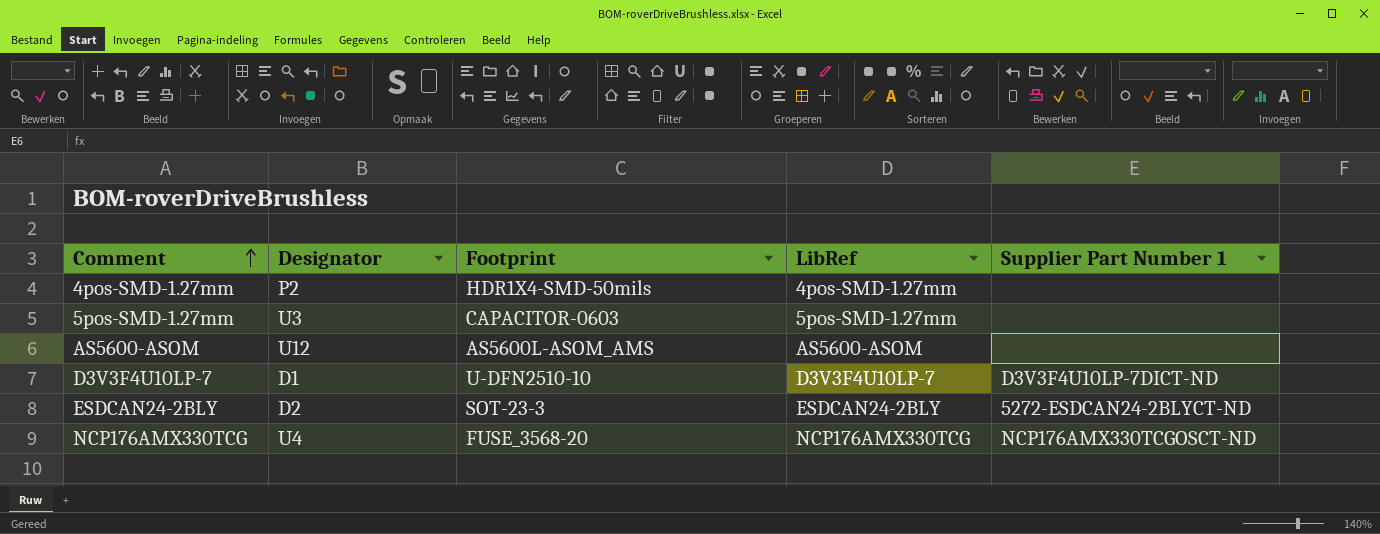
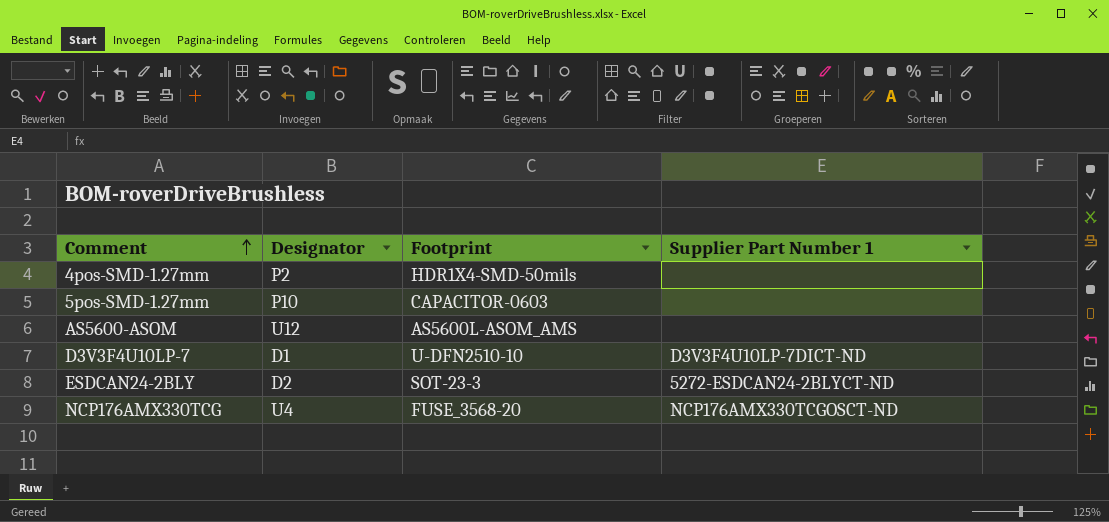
column LibRef | position: 4 -> none
5pos-SMD-1.27mm | Designator: U3 -> P10

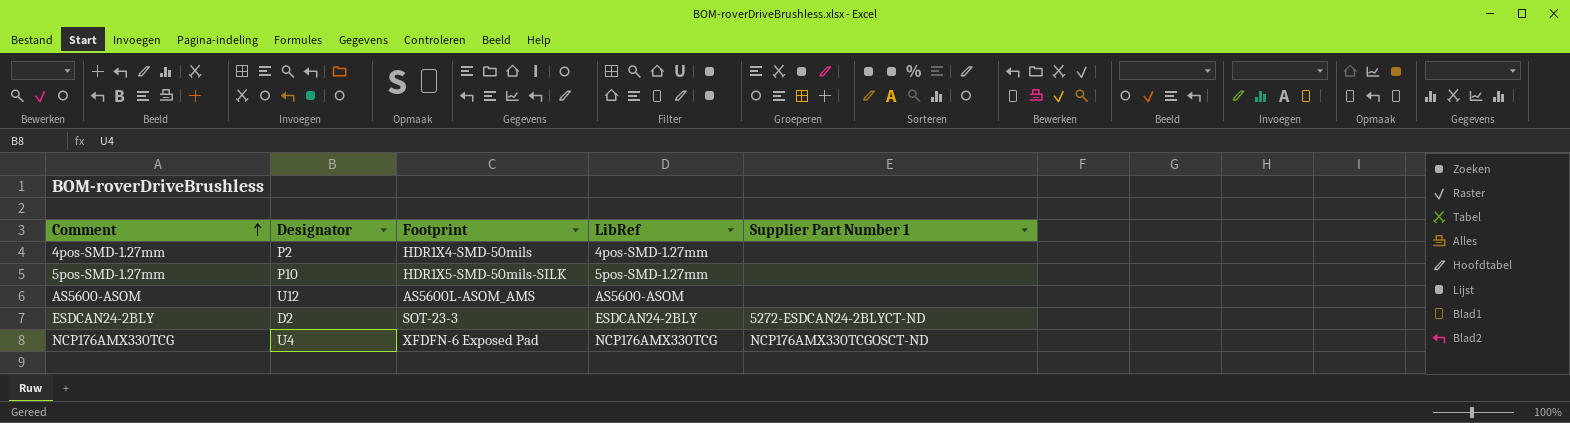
column LibRef | position: none -> 4
row D3V3F4U10LP-7: D1 | U-DFN2510-10 | D3V3F4U10LP-7DICT-ND -> none
5pos-SMD-1.27mm | Footprint: CAPACITOR-0603 -> HDR1X5-SMD-50mils-SILK
NCP176AMX330TCG | Footprint: FUSE_3568-20 -> XFDFN-6 Exposed Pad

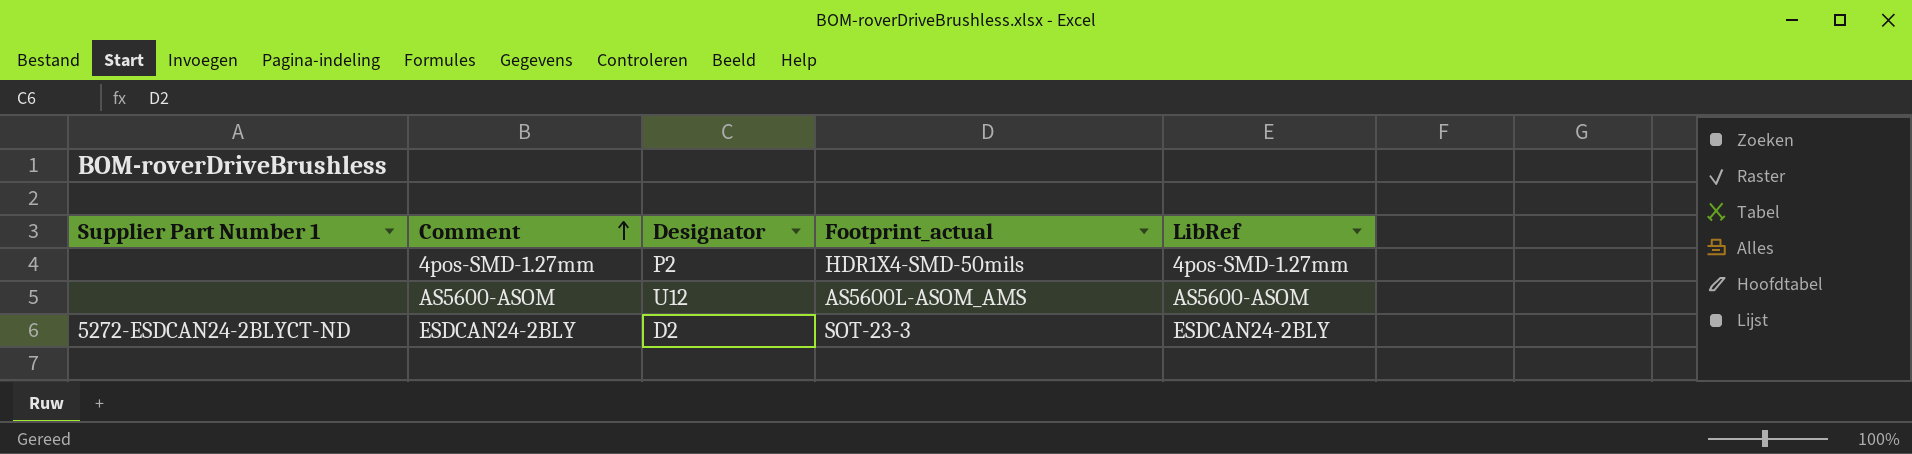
column Supplier Part Number 1 | position: 5 -> 1
column name: Footprint -> Footprint_actual
row 5pos-SMD-1.27mm: P10 | HDR1X5-SMD-50mils-SILK | 5pos-SMD-1.27mm | none -> none
row NCP176AMX330TCG: U4 | XFDFN-6 Exposed Pad | NCP176AMX330TCG | NCP176AMX330TCGOSCT-ND -> none

